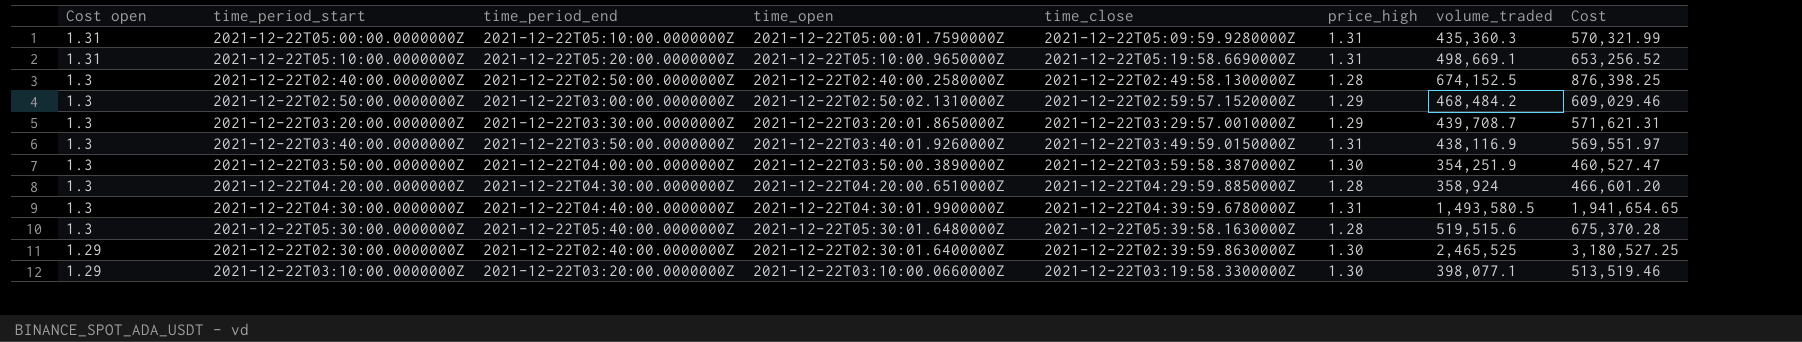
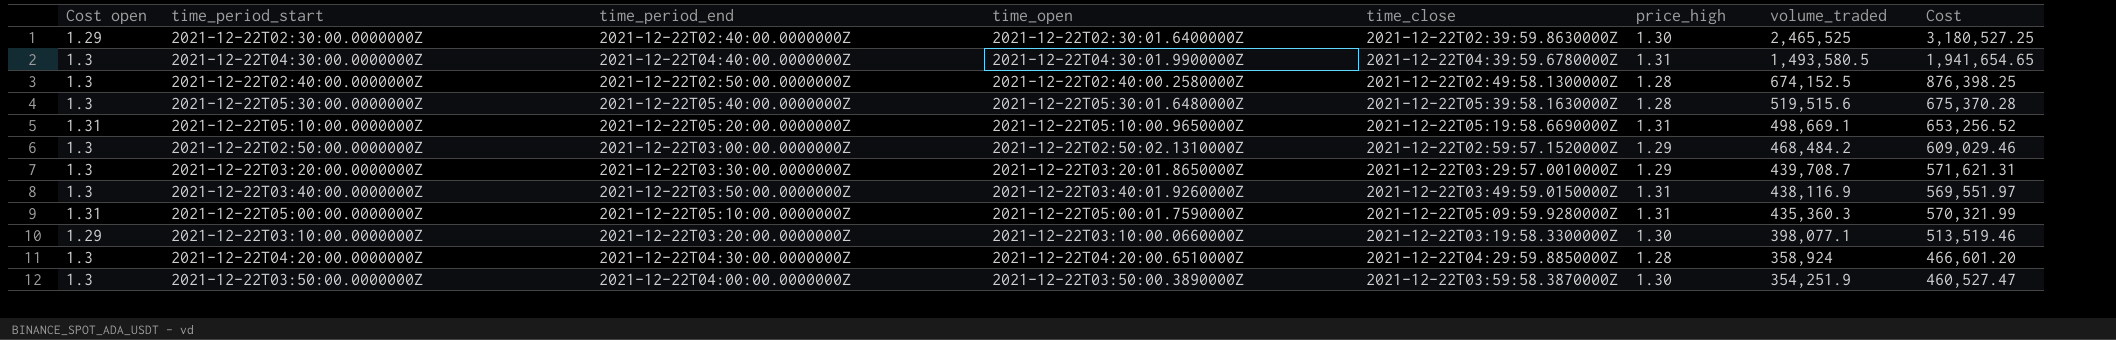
row order: Cost open descending -> volume_traded descending

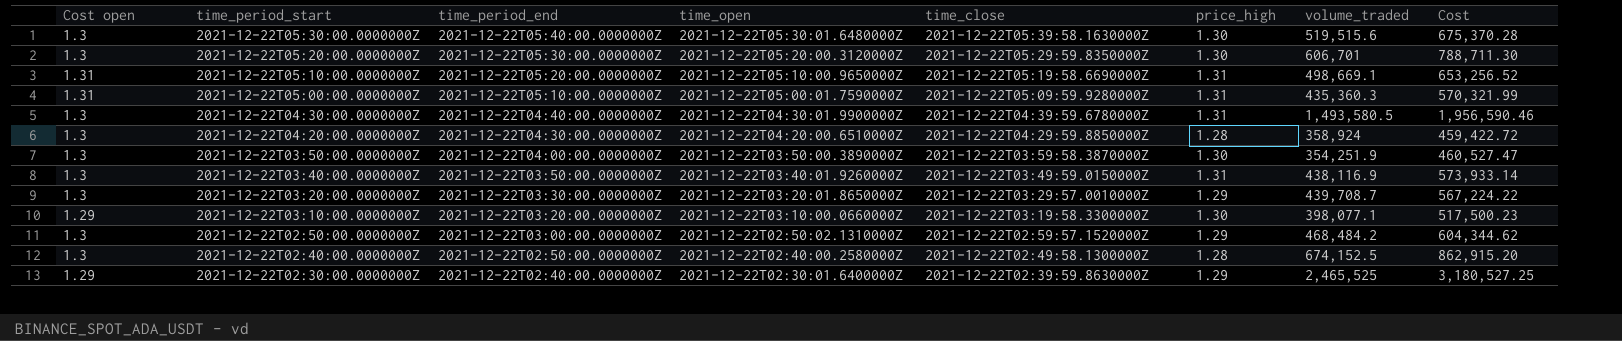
row order: volume_traded descending -> time_period_start descending
column Cost | formula: [Cost open] * [volume_traded] -> [price_high] * [volume_traded]
2021-12-22T05:30:00.0000000Z | price_high: 1.28 -> 1.30
row 2021-12-22T05:20:00.0000000Z: none -> 1.3 | 2021-12-22T05:30:00.0000000Z | 2021-12-22T05:20:00.3120000Z | 2021-12-22T05:29:59.8350000Z | 1.30 | 606,701 | 788,711.30
2021-12-22T02:30:00.0000000Z | price_high: 1.30 -> 1.29

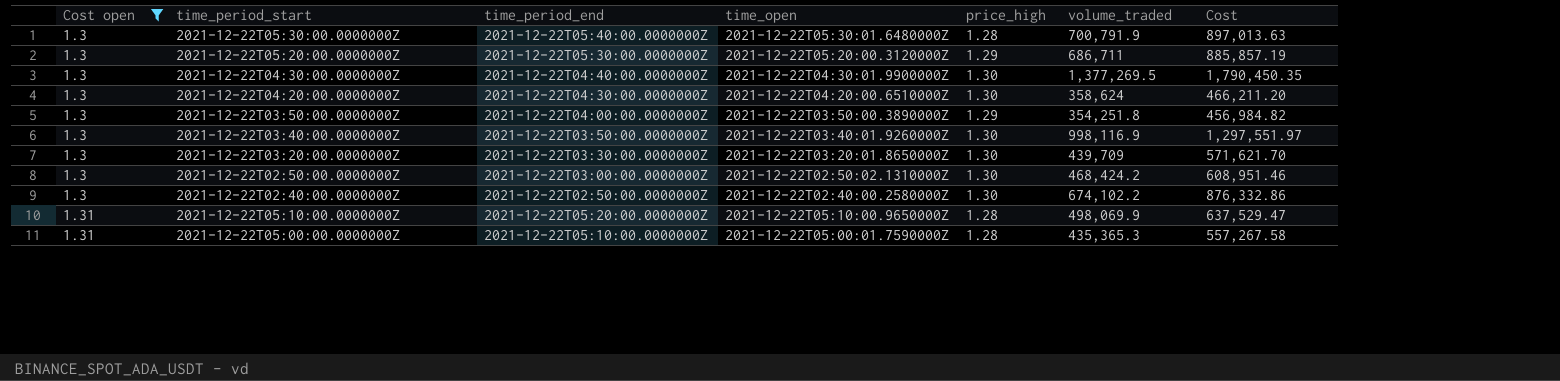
filter: none -> Cost open != 1.29
row order: time_period_start descending -> Cost open ascending
column time_close | position: 5 -> none
2021-12-22T05:30:00.0000000Z | price_high: 1.30 -> 1.28
2021-12-22T05:30:00.0000000Z | volume_traded: 519,515.6 -> 700,791.9
2021-12-22T05:30:00.0000000Z | Cost: 675,370.28 -> 897,013.63
2021-12-22T05:20:00.0000000Z | price_high: 1.30 -> 1.29
2021-12-22T05:20:00.0000000Z | volume_traded: 606,701 -> 686,711
2021-12-22T05:20:00.0000000Z | Cost: 788,711.30 -> 885,857.19
2021-12-22T04:30:00.0000000Z | price_high: 1.31 -> 1.30
2021-12-22T04:30:00.0000000Z | volume_traded: 1,493,580.5 -> 1,377,269.5
2021-12-22T04:30:00.0000000Z | Cost: 1,956,590.46 -> 1,790,450.35
2021-12-22T04:20:00.0000000Z | price_high: 1.28 -> 1.30
2021-12-22T04:20:00.0000000Z | volume_traded: 358,924 -> 358,624
2021-12-22T04:20:00.0000000Z | Cost: 459,422.72 -> 466,211.20
2021-12-22T03:50:00.0000000Z | price_high: 1.30 -> 1.29
2021-12-22T03:50:00.0000000Z | volume_traded: 354,251.9 -> 354,251.8
2021-12-22T03:50:00.0000000Z | Cost: 460,527.47 -> 456,984.82
2021-12-22T03:40:00.0000000Z | price_high: 1.31 -> 1.30
2021-12-22T03:40:00.0000000Z | volume_traded: 438,116.9 -> 998,116.9
2021-12-22T03:40:00.0000000Z | Cost: 573,933.14 -> 1,297,551.97
2021-12-22T03:20:00.0000000Z | price_high: 1.29 -> 1.30
2021-12-22T03:20:00.0000000Z | volume_traded: 439,708.7 -> 439,709
2021-12-22T03:20:00.0000000Z | Cost: 567,224.22 -> 571,621.70
2021-12-22T02:50:00.0000000Z | price_high: 1.29 -> 1.30
2021-12-22T02:50:00.0000000Z | volume_traded: 468,484.2 -> 468,424.2
2021-12-22T02:50:00.0000000Z | Cost: 604,344.62 -> 608,951.46
2021-12-22T02:40:00.0000000Z | price_high: 1.28 -> 1.30
2021-12-22T02:40:00.0000000Z | volume_traded: 674,152.5 -> 674,102.2
2021-12-22T02:40:00.0000000Z | Cost: 862,915.20 -> 876,332.86
2021-12-22T05:10:00.0000000Z | price_high: 1.31 -> 1.28
2021-12-22T05:10:00.0000000Z | volume_traded: 498,669.1 -> 498,069.9
2021-12-22T05:10:00.0000000Z | Cost: 653,256.52 -> 637,529.47
2021-12-22T05:00:00.0000000Z | price_high: 1.31 -> 1.28
2021-12-22T05:00:00.0000000Z | volume_traded: 435,360.3 -> 435,365.3
2021-12-22T05:00:00.0000000Z | Cost: 570,321.99 -> 557,267.58

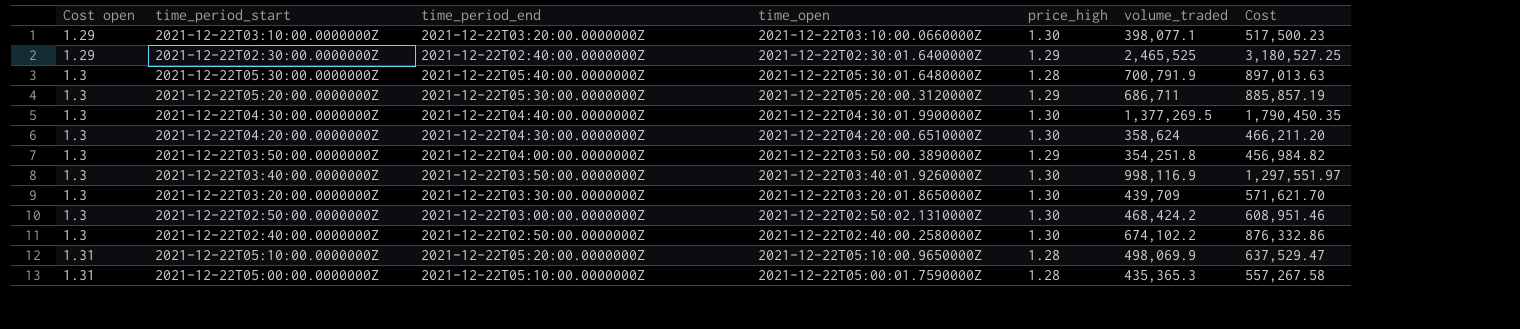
filter: Cost open != 1.29 -> none

